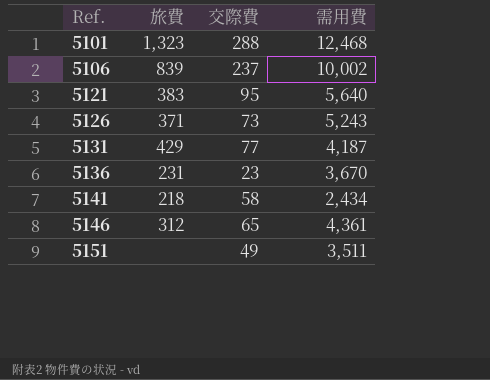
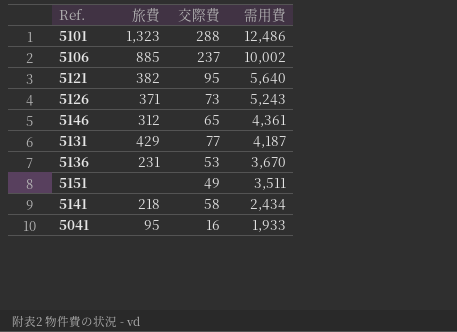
row order: Ref. ascending -> 需用費 descending
5101 | 需用費: 12,468 -> 12,486
5106 | 旅費: 839 -> 885
5121 | 旅費: 383 -> 382
5136 | 交際費: 23 -> 53
row 5041: none -> 95 | 16 | 1,933

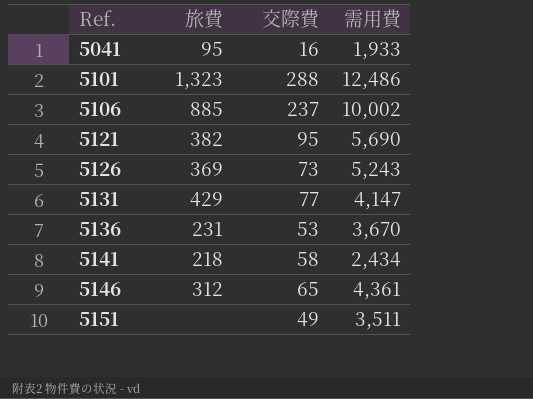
row order: 需用費 descending -> Ref. ascending
5121 | 需用費: 5,640 -> 5,690
5126 | 旅費: 371 -> 369
5131 | 需用費: 4,187 -> 4,147

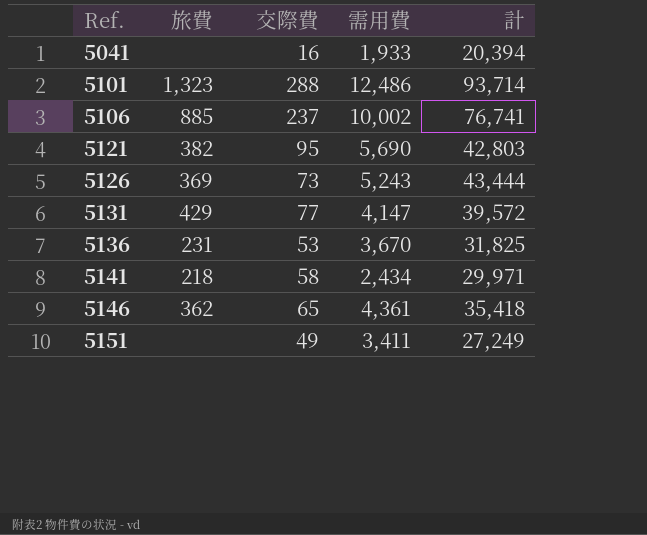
column 計 | position: none -> 5
5041 | 旅費: 95 -> none
5146 | 旅費: 312 -> 362
5151 | 需用費: 3,511 -> 3,411

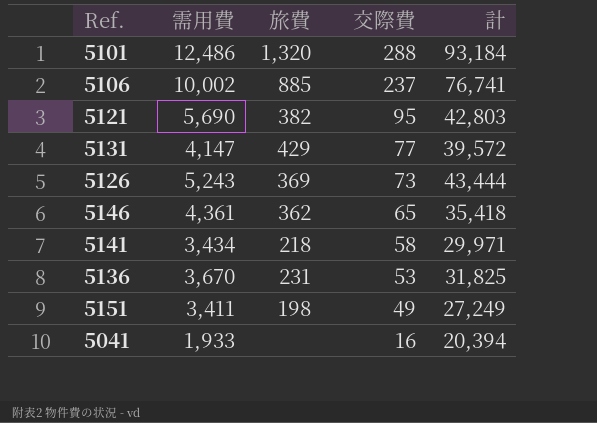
row order: Ref. ascending -> 交際費 descending
column 需用費 | position: 4 -> 2
5101 | 旅費: 1,323 -> 1,320
5101 | 計: 93,714 -> 93,184
5141 | 需用費: 2,434 -> 3,434
5151 | 旅費: none -> 198

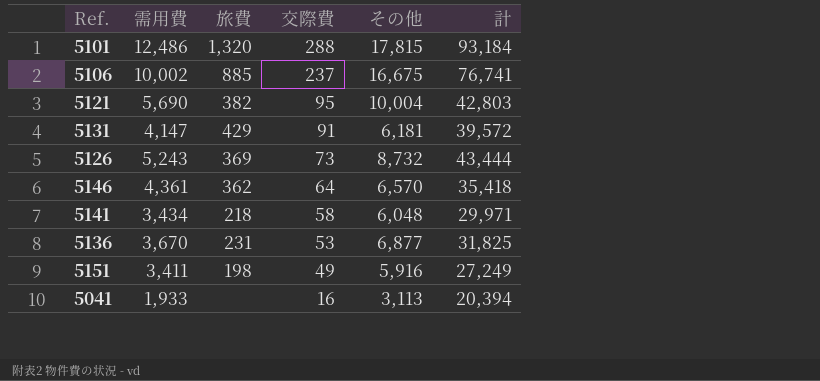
column その他 | position: none -> 5
5131 | 交際費: 77 -> 91
5146 | 交際費: 65 -> 64

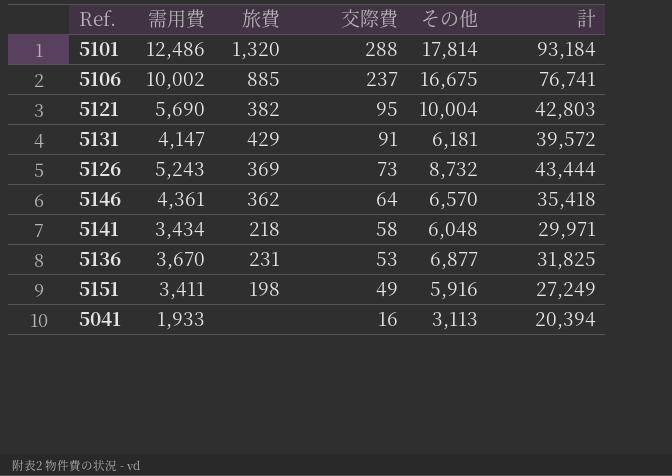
5101 | その他: 17,815 -> 17,814

